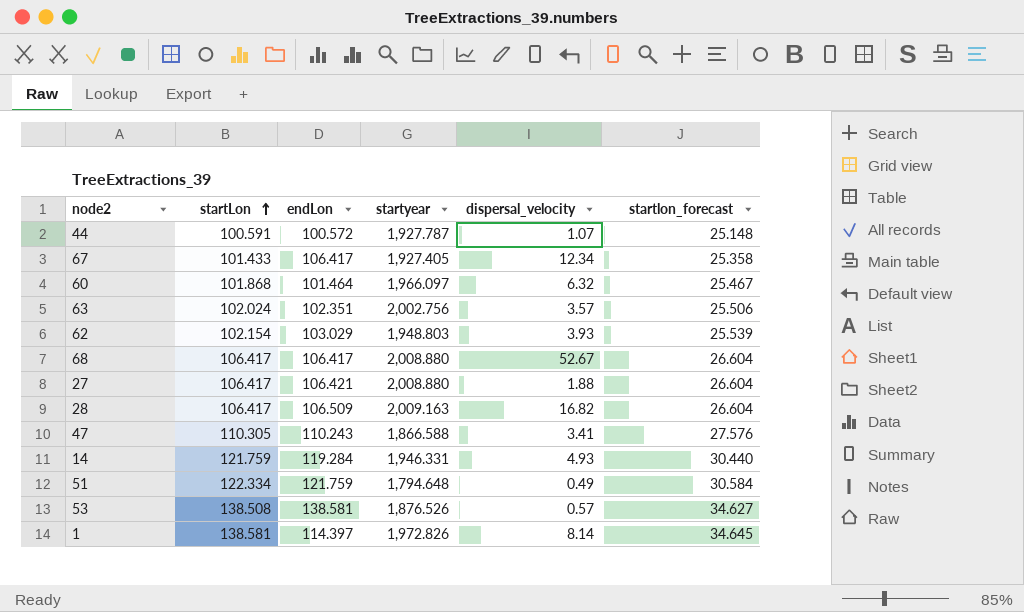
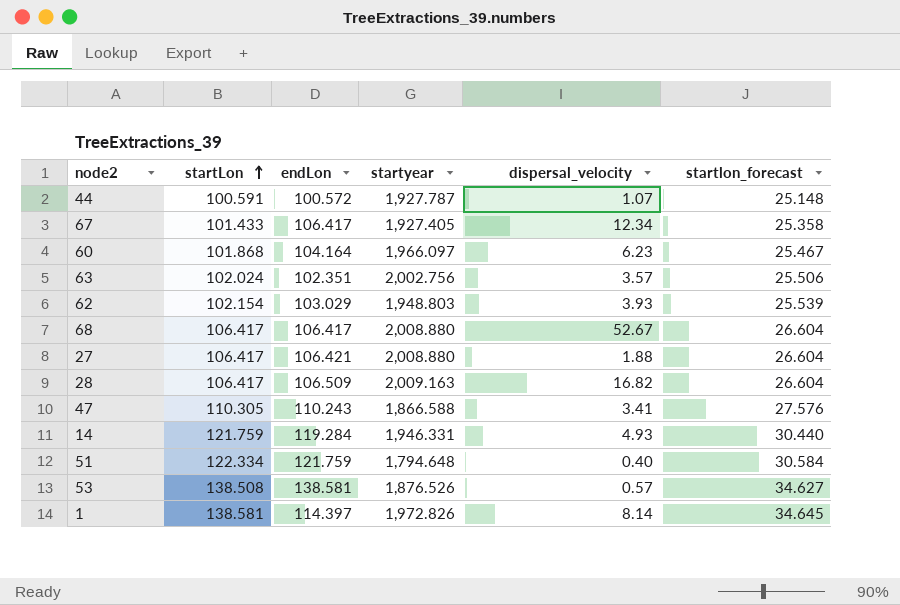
60 | endLon: 101.464 -> 104.164
60 | dispersal_velocity: 6.32 -> 6.23
51 | dispersal_velocity: 0.49 -> 0.40

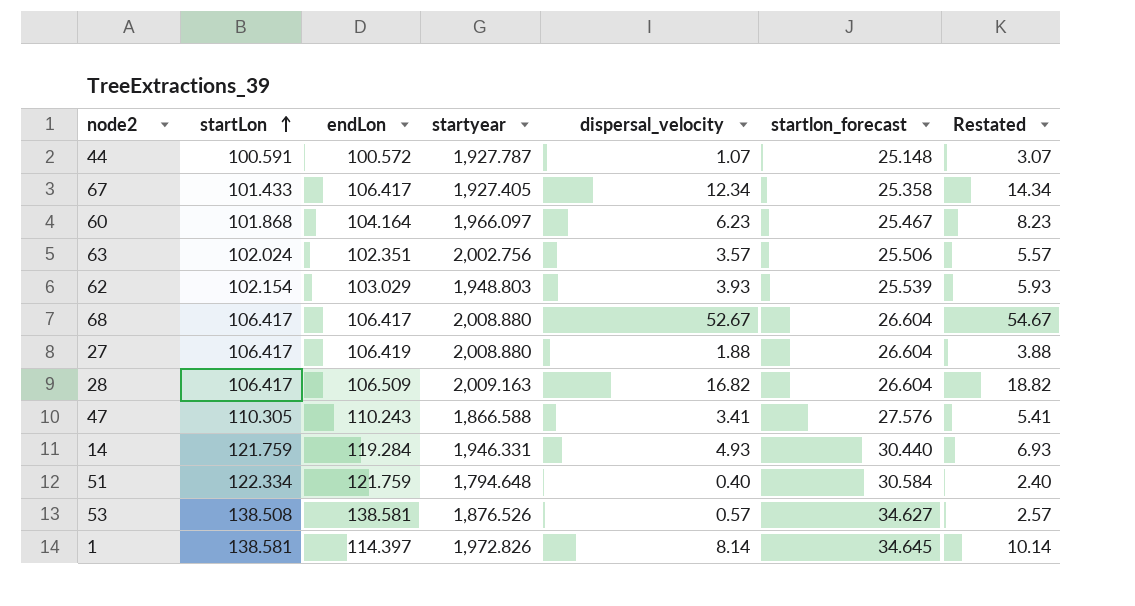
column Restated | formula: none -> [dispersal_velocity] + 2
27 | endLon: 106.421 -> 106.419

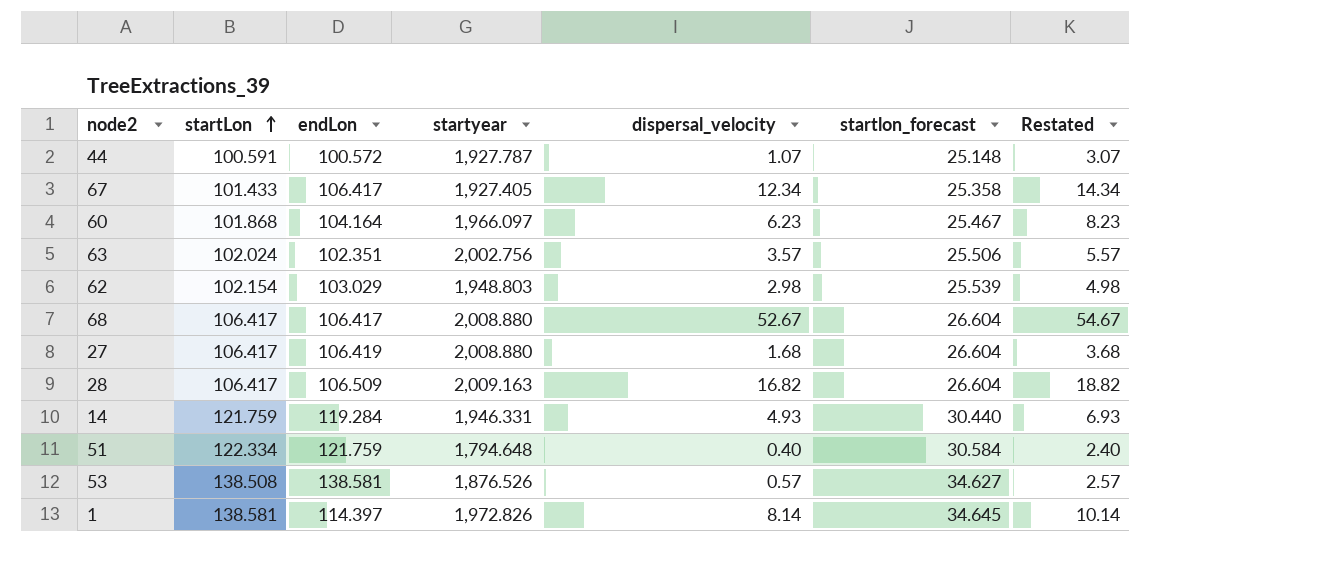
row 47: 110.305 | 110.243 | 1,866.588 | 3.41 | 27.576 | 5.41 -> none
62 | dispersal_velocity: 3.93 -> 2.98
62 | Restated: 5.93 -> 4.98
27 | dispersal_velocity: 1.88 -> 1.68
27 | Restated: 3.88 -> 3.68

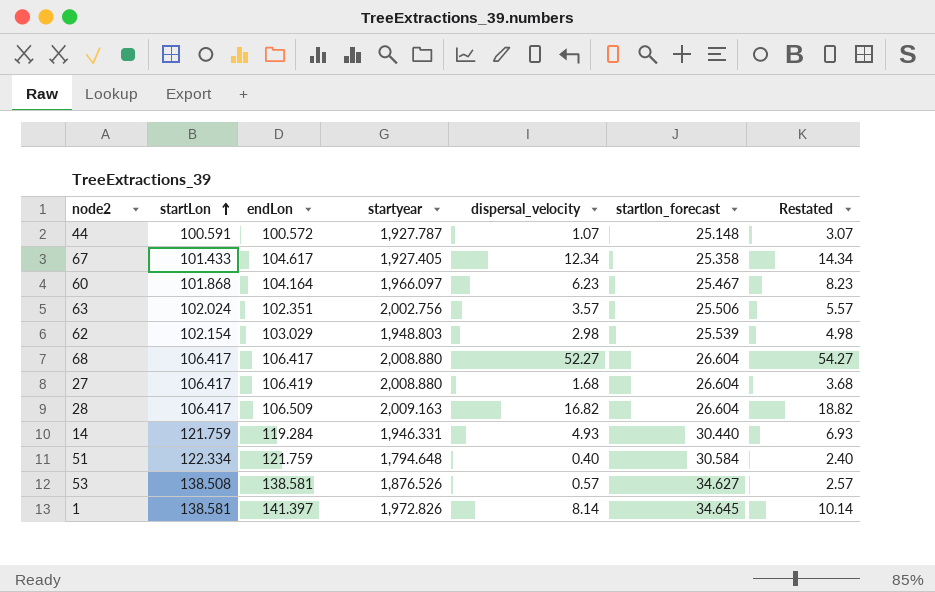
67 | endLon: 106.417 -> 104.617
68 | dispersal_velocity: 52.67 -> 52.27
68 | Restated: 54.67 -> 54.27
1 | endLon: 114.397 -> 141.397

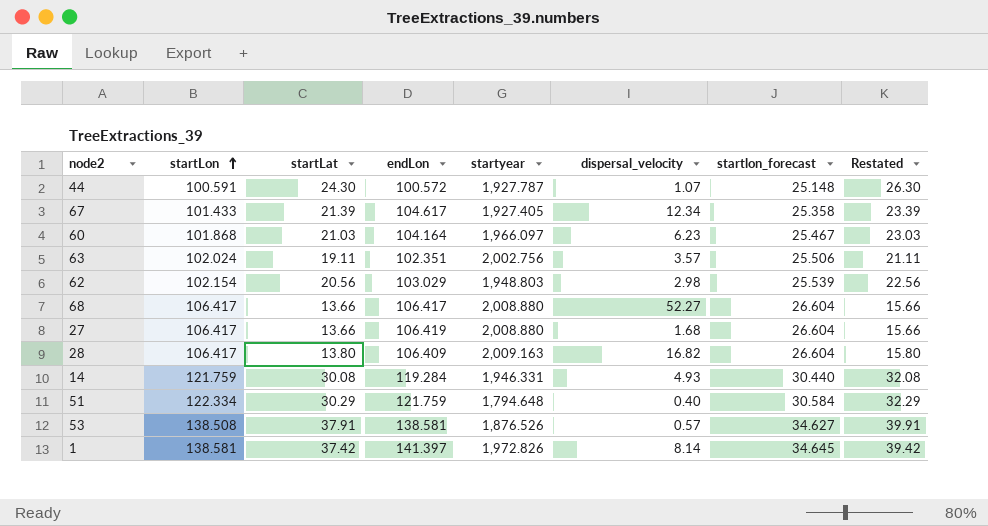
column startLat | position: none -> 3
column Restated | formula: [dispersal_velocity] + 2 -> [startLat] + 2
28 | endLon: 106.509 -> 106.409

